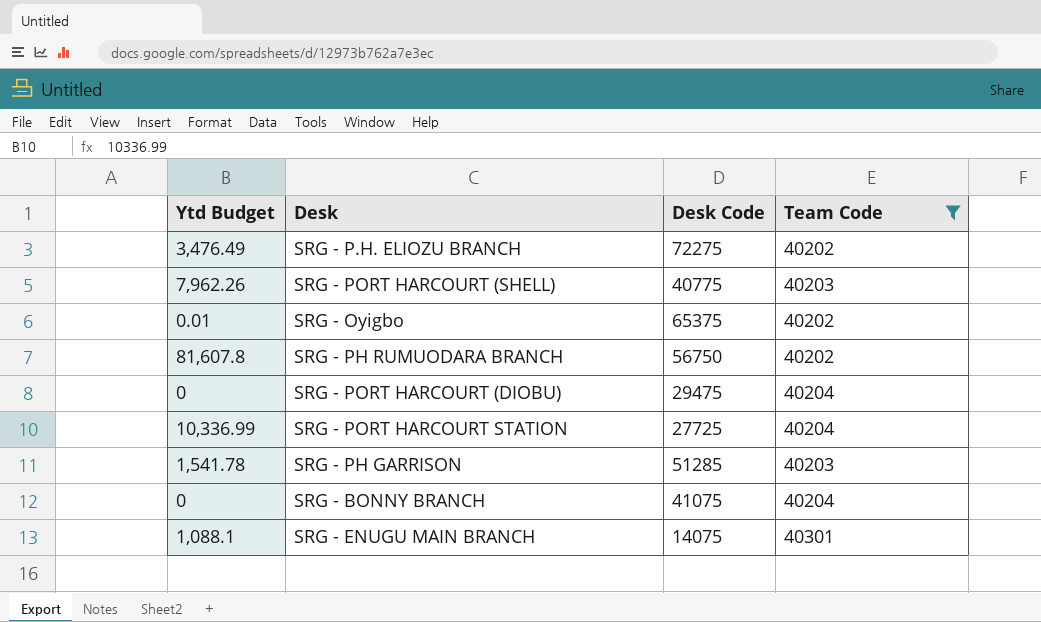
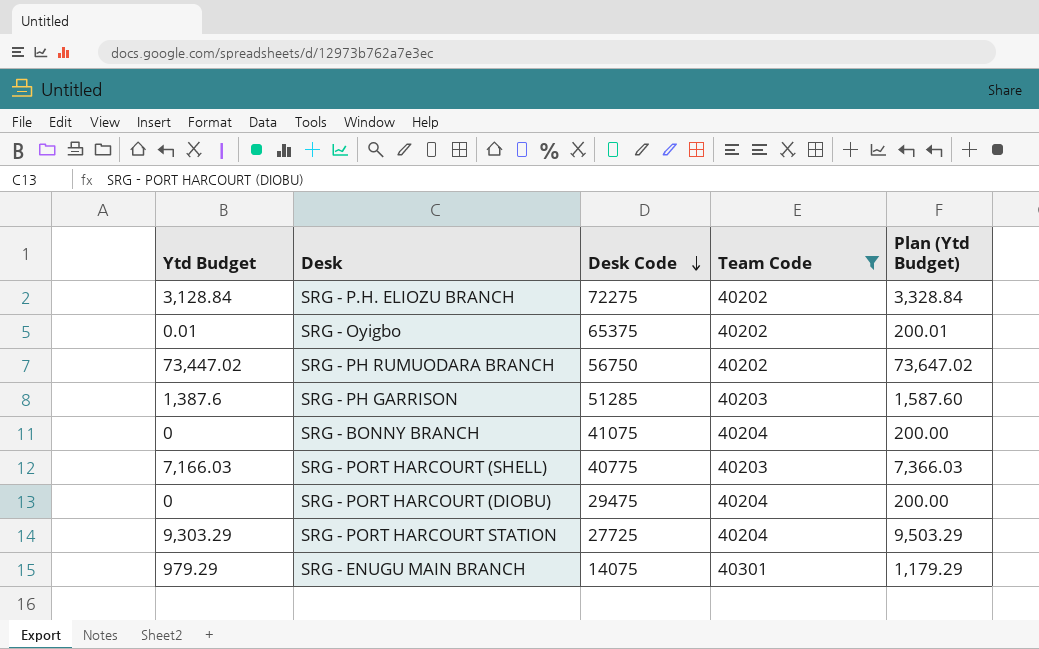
row order: none -> Desk Code descending
column Plan (Ytd Budget) | formula: none -> [Ytd Budget] + 200
SRG - P.H. ELIOZU BRANCH | Ytd Budget: 3,476.49 -> 3,128.84
SRG - PH RUMUODARA BRANCH | Ytd Budget: 81,607.8 -> 73,447.02
SRG - PH GARRISON | Ytd Budget: 1,541.78 -> 1,387.6
SRG - PORT HARCOURT (SHELL) | Ytd Budget: 7,962.26 -> 7,166.03
SRG - PORT HARCOURT STATION | Ytd Budget: 10,336.99 -> 9,303.29
SRG - ENUGU MAIN BRANCH | Ytd Budget: 1,088.1 -> 979.29

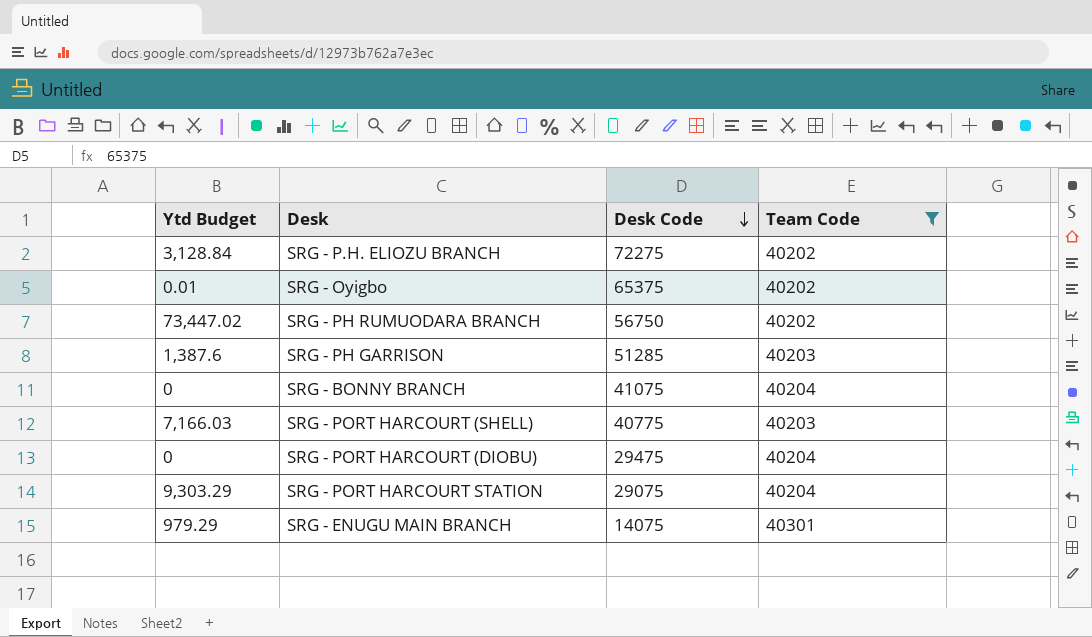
column Plan (Ytd Budget) | formula: [Ytd Budget] + 200 -> none
SRG - PORT HARCOURT STATION | Desk Code: 27725 -> 29075

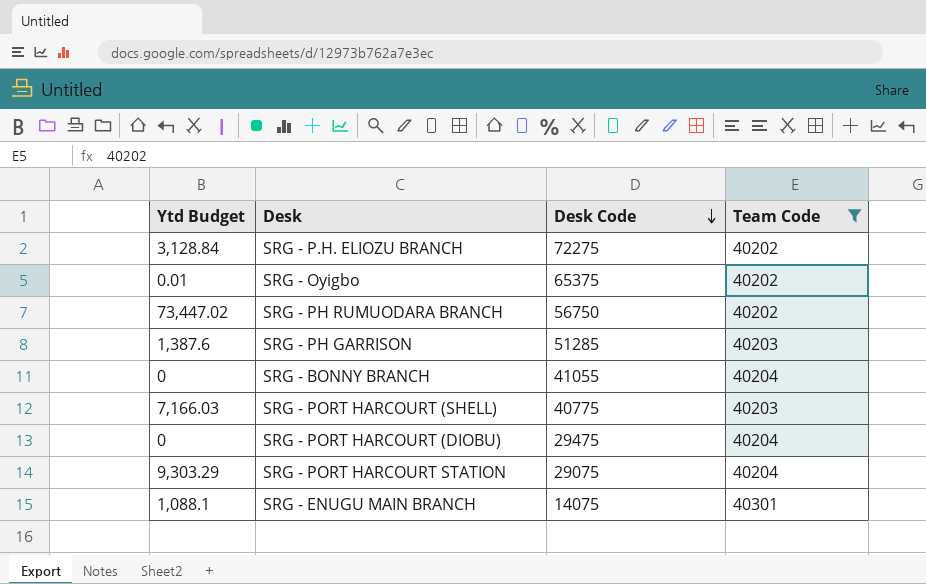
SRG - BONNY BRANCH | Desk Code: 41075 -> 41055
SRG - ENUGU MAIN BRANCH | Ytd Budget: 979.29 -> 1,088.1

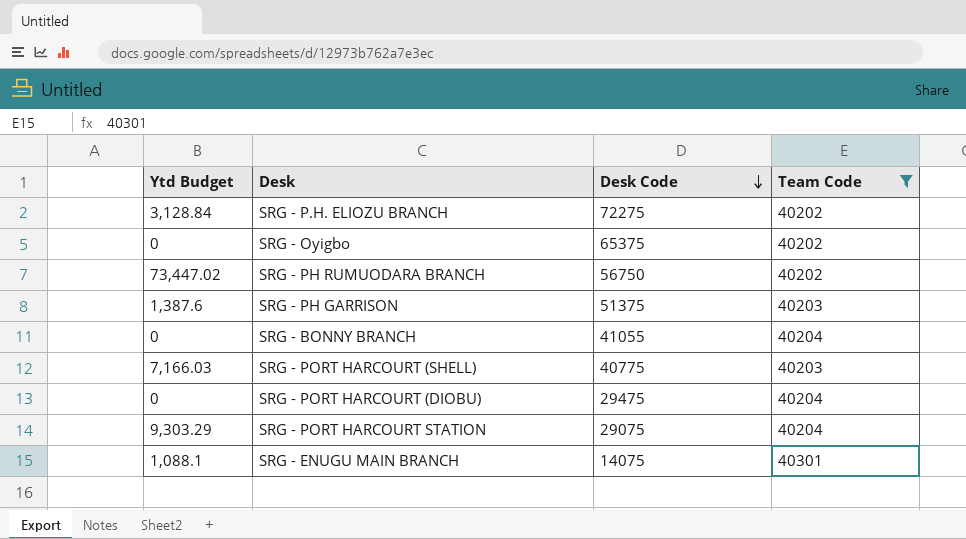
SRG - Oyigbo | Ytd Budget: 0.01 -> 0
SRG - PH GARRISON | Desk Code: 51285 -> 51375

